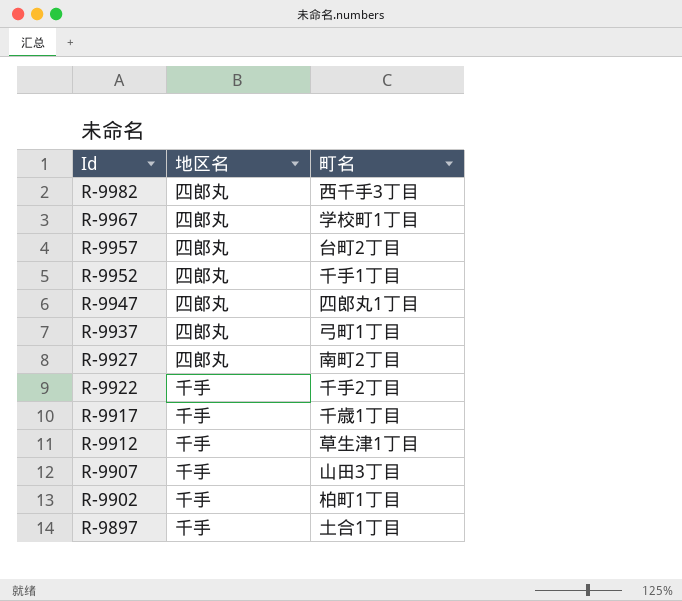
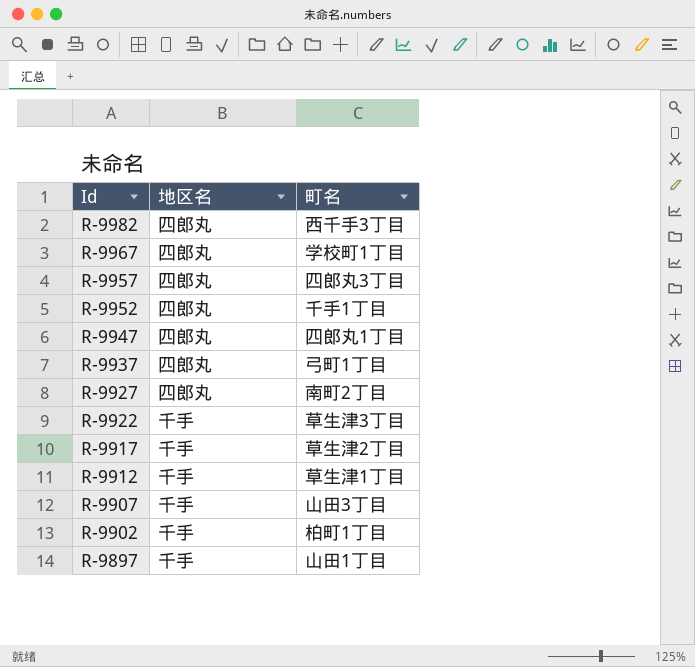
R-9957 | 町名: 台町2丁目 -> 四郎丸3丁目
R-9922 | 町名: 千手2丁目 -> 草生津3丁目
R-9917 | 町名: 千歳1丁目 -> 草生津2丁目
R-9897 | 町名: 土合1丁目 -> 山田1丁目

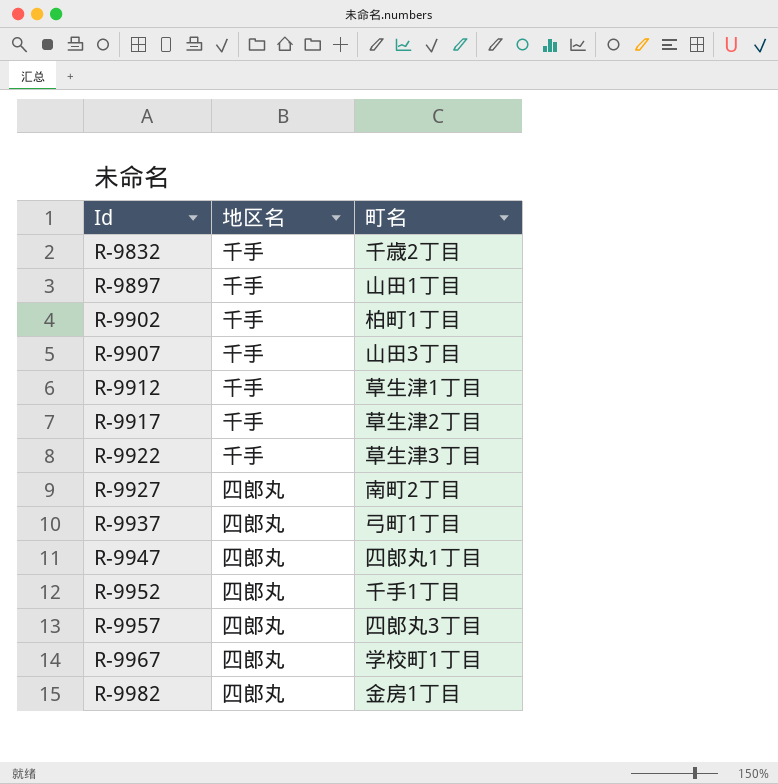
row order: Id descending -> Id ascending
row R-9832: none -> 千手 | 千歳2丁目
R-9982 | 町名: 西千手3丁目 -> 金房1丁目

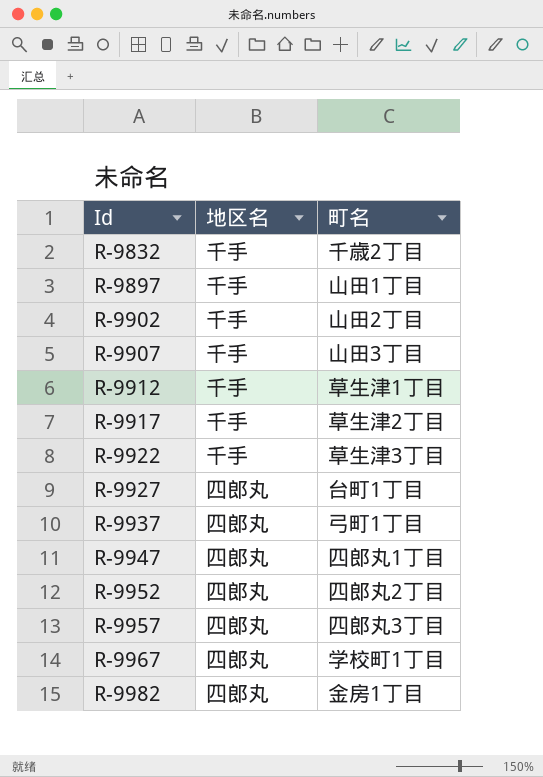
R-9902 | 町名: 柏町1丁目 -> 山田2丁目
R-9927 | 町名: 南町2丁目 -> 台町1丁目
R-9952 | 町名: 千手1丁目 -> 四郎丸2丁目

